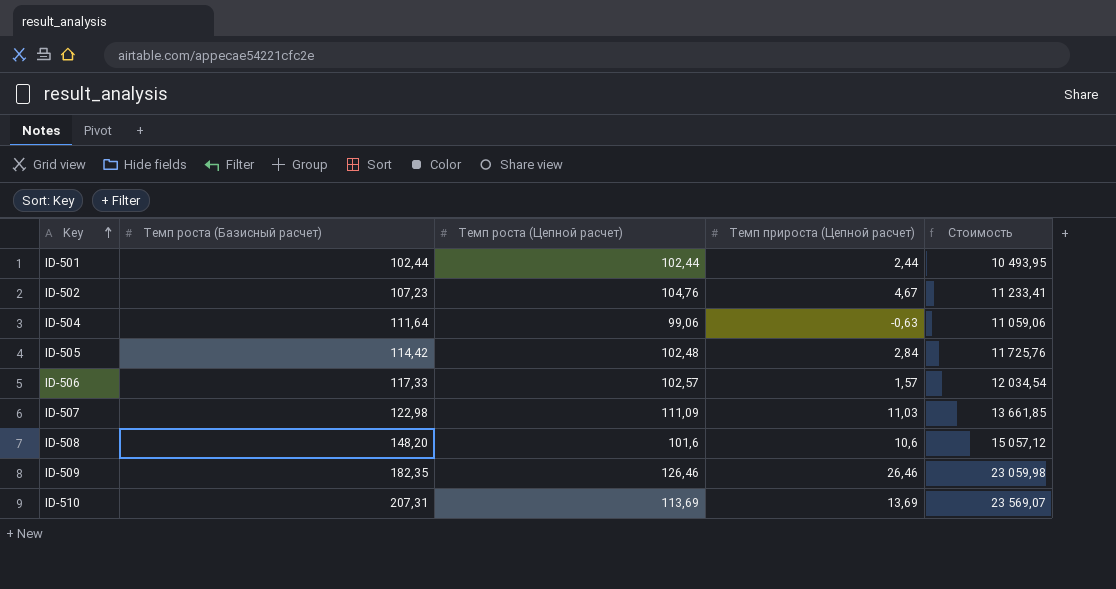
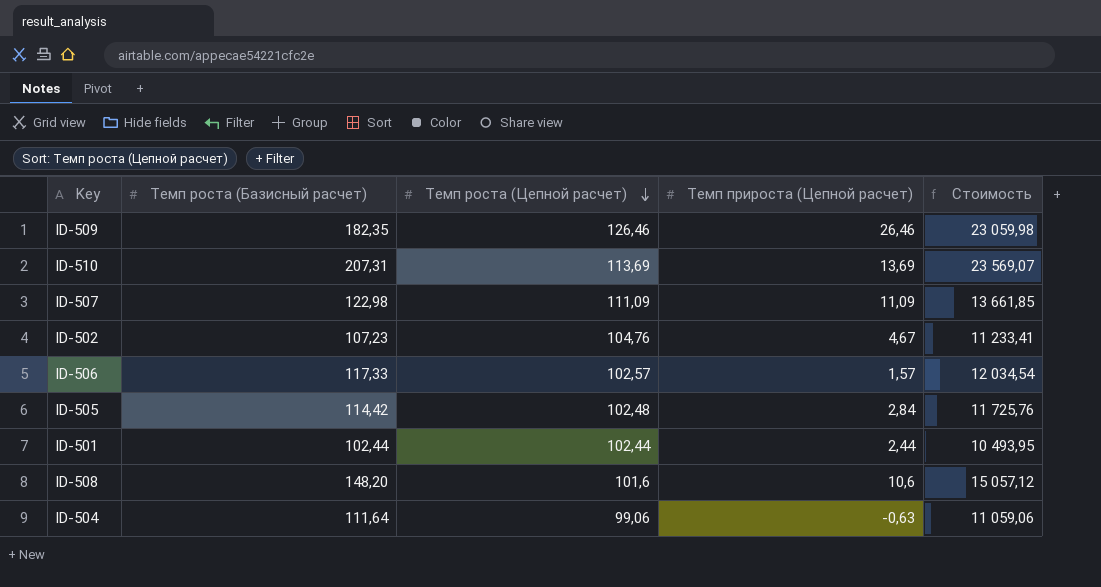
row order: Key ascending -> Темп роста (Цепной расчет) descending
ID-507 | Темп прироста (Цепной расчет): 11,03 -> 11,09

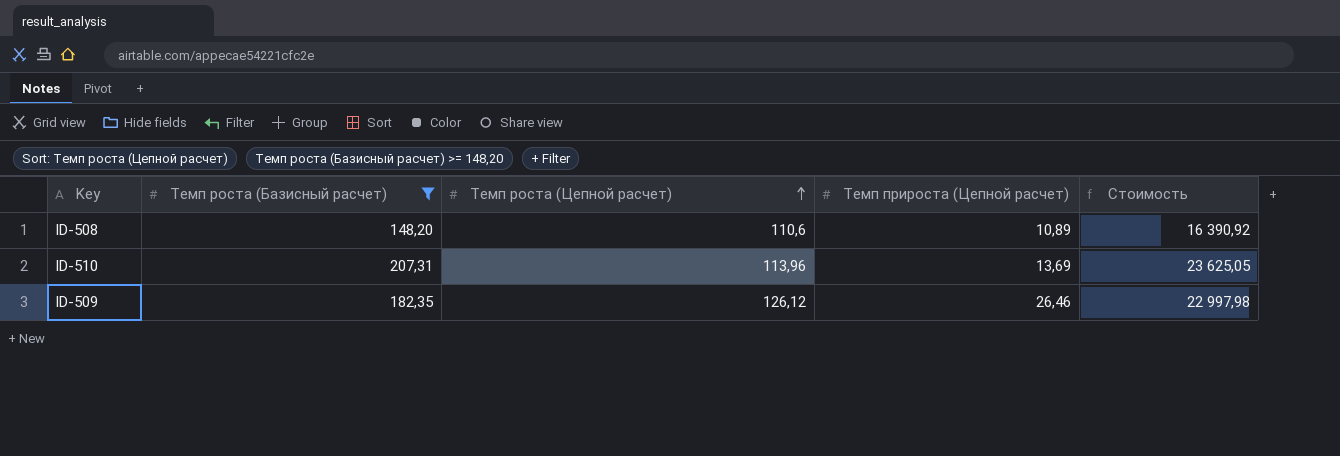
filter: none -> Темп роста (Базисный расчет) >= 148,20
row order: Темп роста (Цепной расчет) descending -> Темп роста (Цепной расчет) ascending
ID-508 | Темп роста (Цепной расчет): 101,6 -> 110,6
ID-508 | Темп прироста (Цепной расчет): 10,6 -> 10,89
ID-508 | Стоимость: 15 057,12 -> 16 390,92
ID-510 | Темп роста (Цепной расчет): 113,69 -> 113,96
ID-510 | Стоимость: 23 569,07 -> 23 625,05
ID-509 | Темп роста (Цепной расчет): 126,46 -> 126,12
ID-509 | Стоимость: 23 059,98 -> 22 997,98

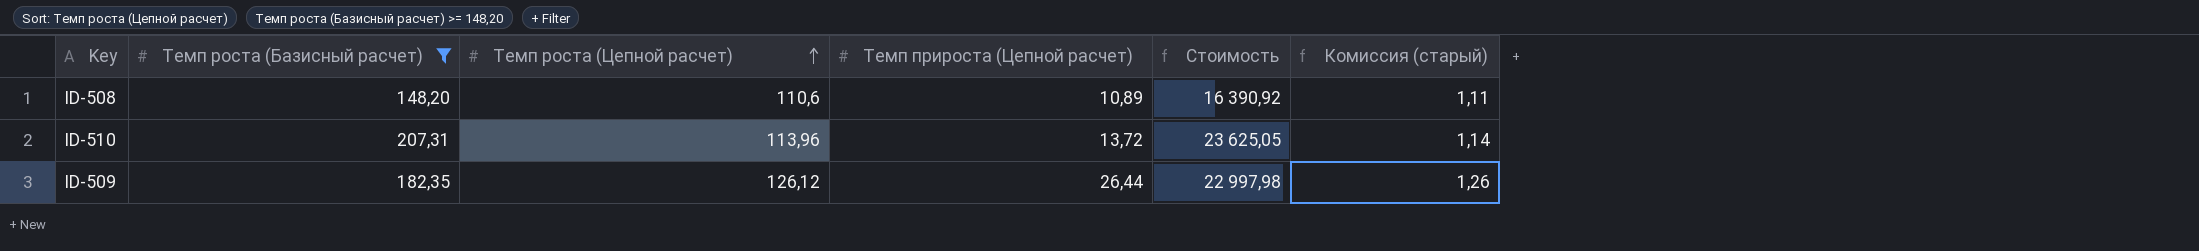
column Комиссия (старый) | formula: none -> [Темп роста (Цепной расчет)] * 0,01
ID-510 | Темп прироста (Цепной расчет): 13,69 -> 13,72
ID-509 | Темп прироста (Цепной расчет): 26,46 -> 26,44

